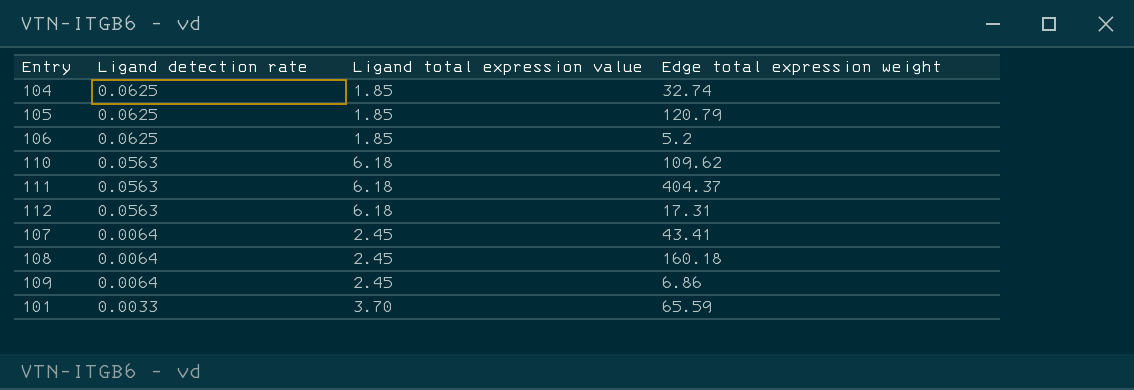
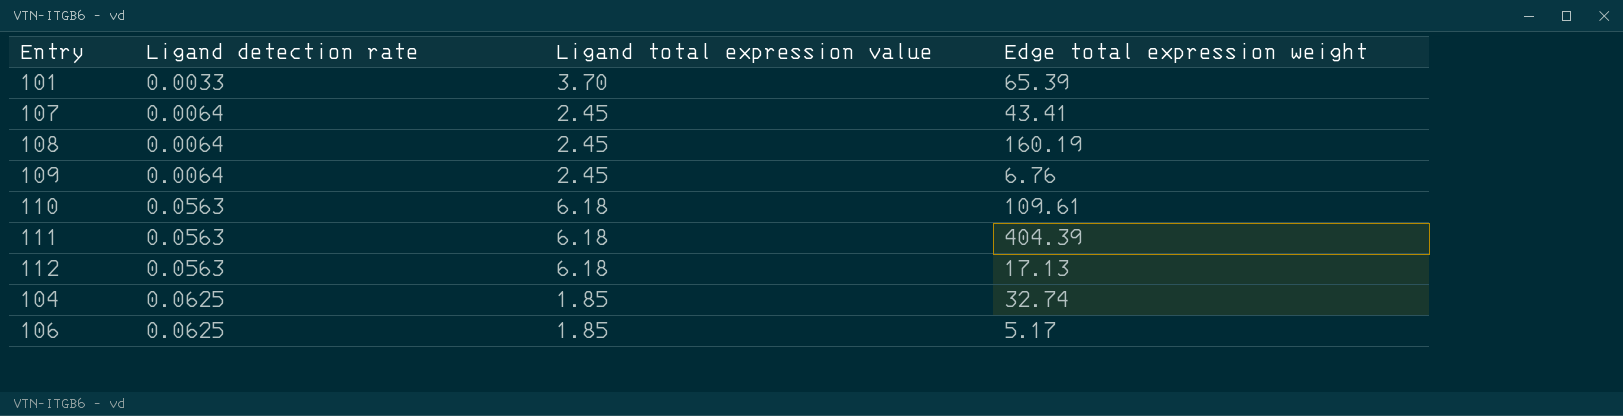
row order: Ligand detection rate descending -> Ligand detection rate ascending
row 105: 0.0625 | 1.85 | 120.79 -> none
101 | Edge total expression weight: 65.59 -> 65.39
108 | Edge total expression weight: 160.18 -> 160.19
109 | Edge total expression weight: 6.86 -> 6.76
110 | Edge total expression weight: 109.62 -> 109.61
111 | Edge total expression weight: 404.37 -> 404.39
112 | Edge total expression weight: 17.31 -> 17.13
106 | Edge total expression weight: 5.2 -> 5.17

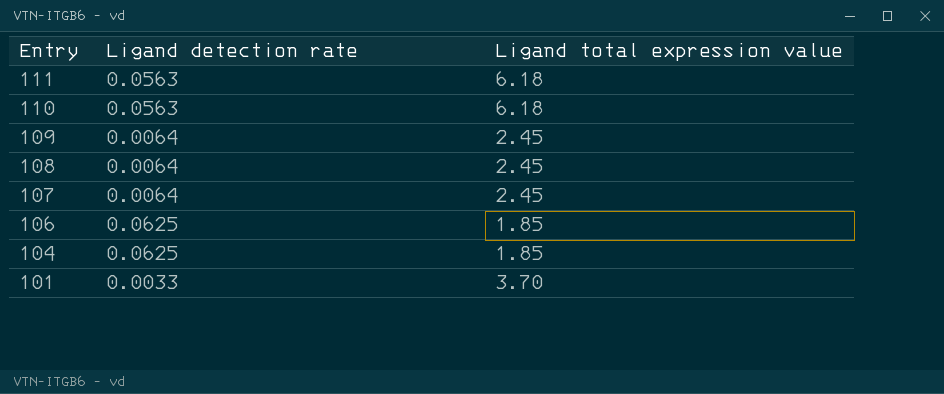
row order: Ligand detection rate ascending -> Entry descending
column Edge total expression weight | position: 4 -> none
row 112: 0.0563 | 6.18 | 17.13 -> none

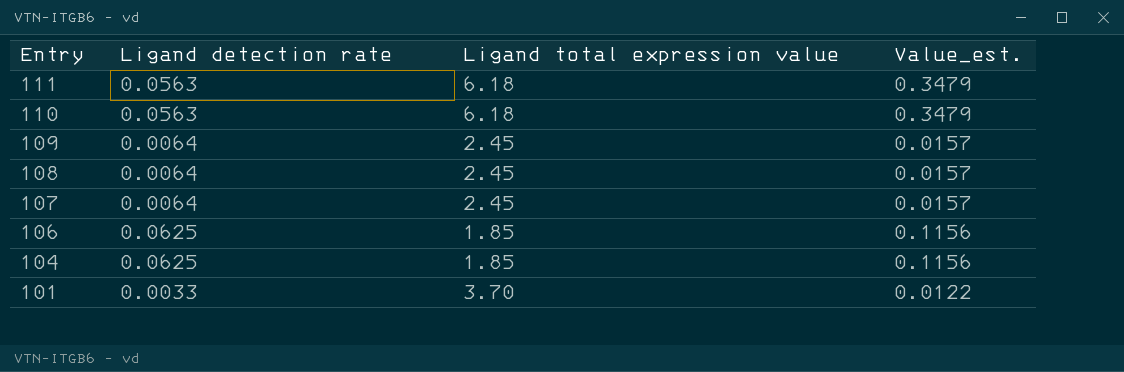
column Value_est. | formula: none -> [Ligand detection rate] * [Ligand total expression value]

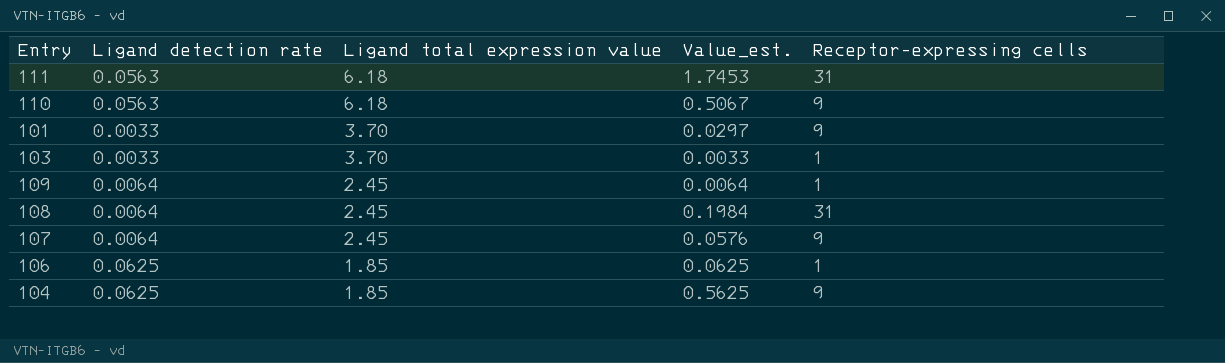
row order: Entry descending -> Ligand total expression value descending
column Value_est. | formula: [Ligand detection rate] * [Ligand total expression value] -> [Ligand detection rate] * [Receptor-expressing cells]
column Receptor-expressing cells | position: none -> 5
row 103: none -> 0.0033 | 3.70 | 0.0033 | 1

